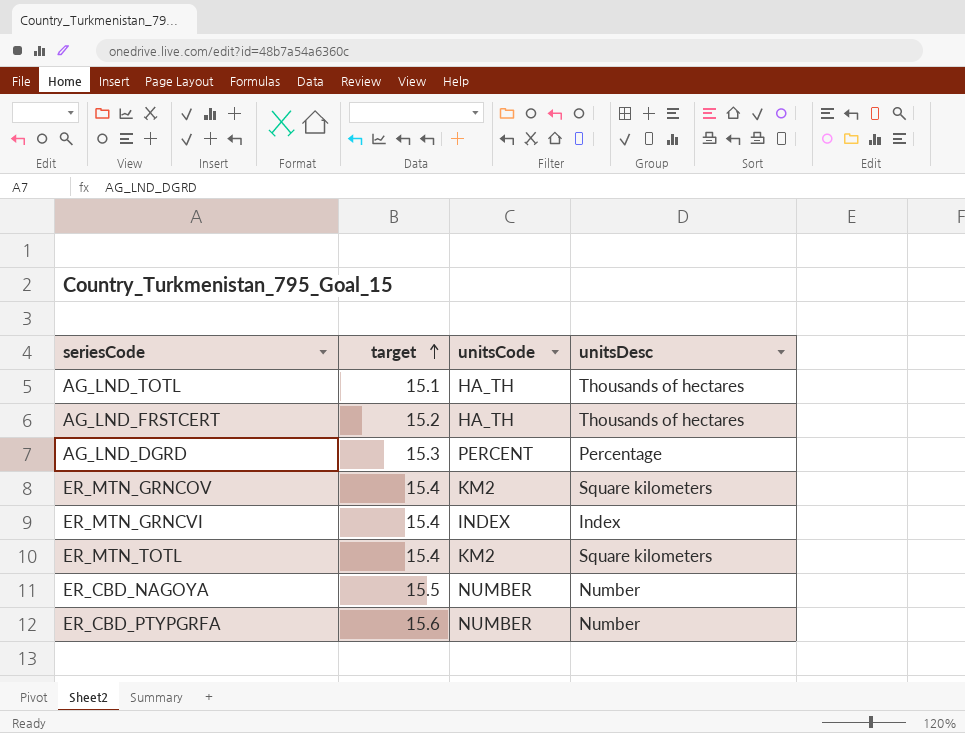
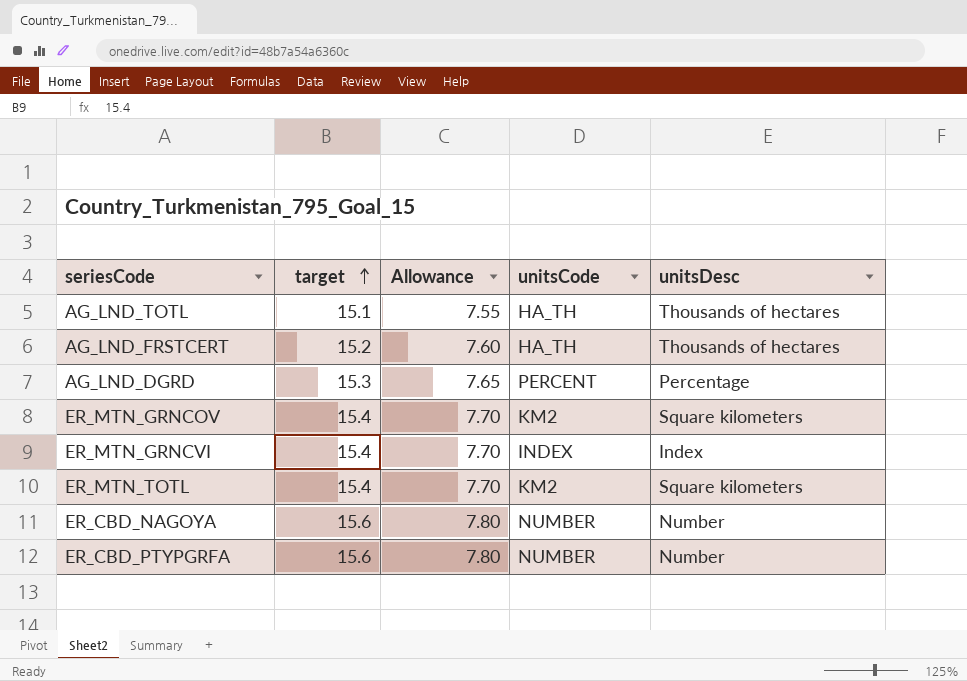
column Allowance | formula: none -> [target] * 0.5
ER_CBD_NAGOYA | target: 15.5 -> 15.6

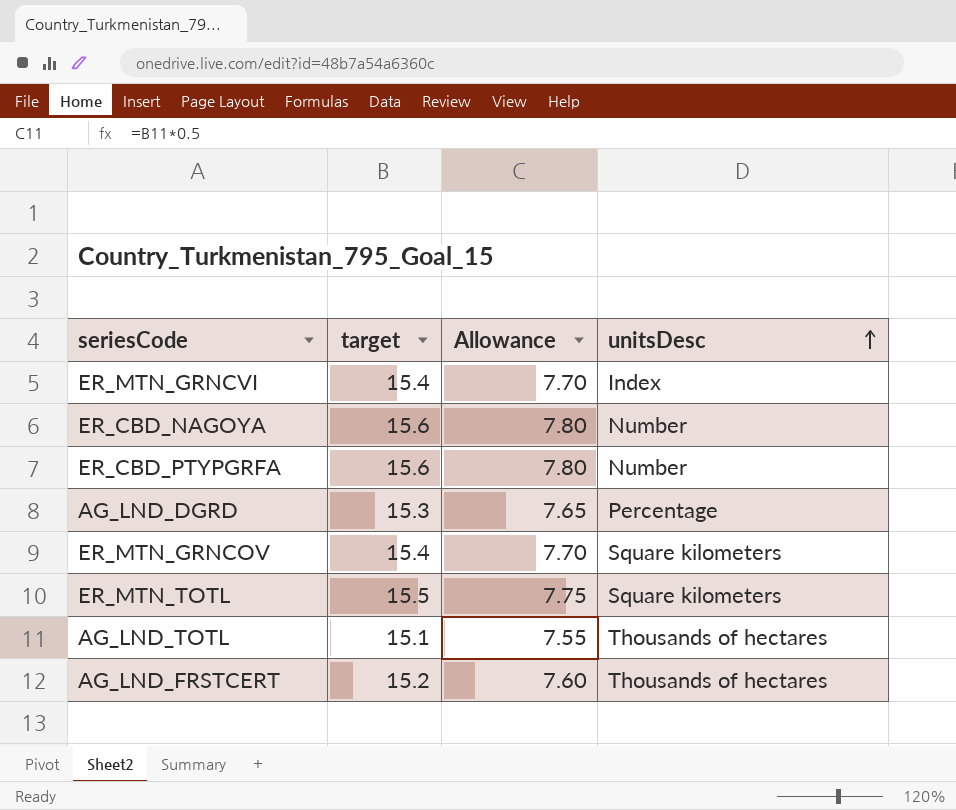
row order: target ascending -> unitsDesc ascending
column unitsCode | position: 4 -> none
ER_MTN_TOTL | target: 15.4 -> 15.5
ER_MTN_TOTL | Allowance: 7.70 -> 7.75

